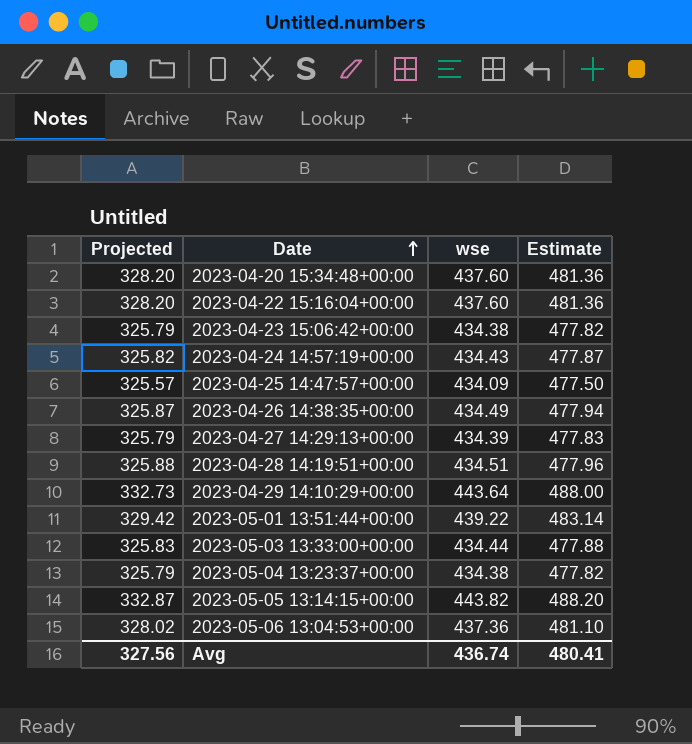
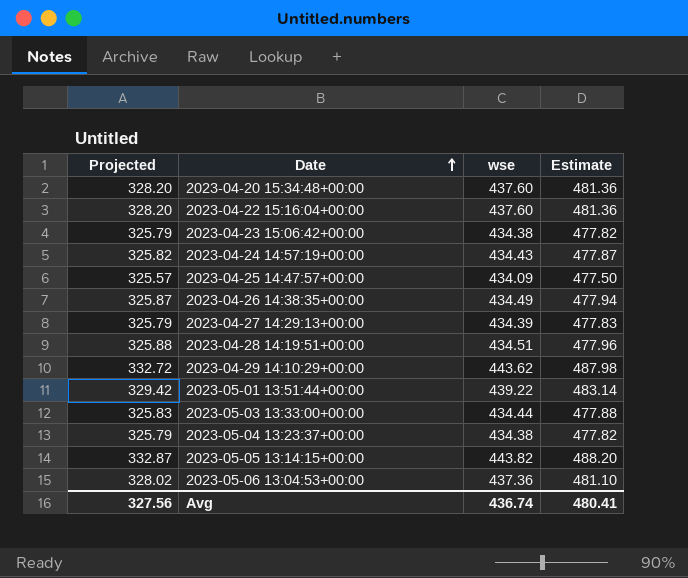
2023-04-29 14:10:29+00:00 | Projected: 332.73 -> 332.72
2023-04-29 14:10:29+00:00 | wse: 443.64 -> 443.62
2023-04-29 14:10:29+00:00 | Estimate: 488.00 -> 487.98

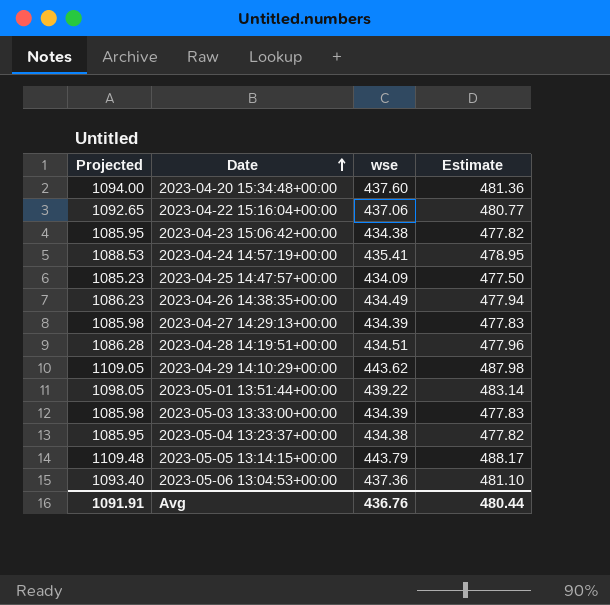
column Projected | formula: [wse] * 0.75 -> [wse] * 2.5
2023-04-22 15:16:04+00:00 | wse: 437.60 -> 437.06
2023-04-22 15:16:04+00:00 | Estimate: 481.36 -> 480.77
2023-04-24 14:57:19+00:00 | wse: 434.43 -> 435.41
2023-04-24 14:57:19+00:00 | Estimate: 477.87 -> 478.95
2023-05-03 13:33:00+00:00 | wse: 434.44 -> 434.39
2023-05-03 13:33:00+00:00 | Estimate: 477.88 -> 477.83
2023-05-05 13:14:15+00:00 | wse: 443.82 -> 443.79
2023-05-05 13:14:15+00:00 | Estimate: 488.20 -> 488.17
Avg | Projected: 327.56 -> 1091.91
Avg | wse: 436.74 -> 436.76
Avg | Estimate: 480.41 -> 480.44

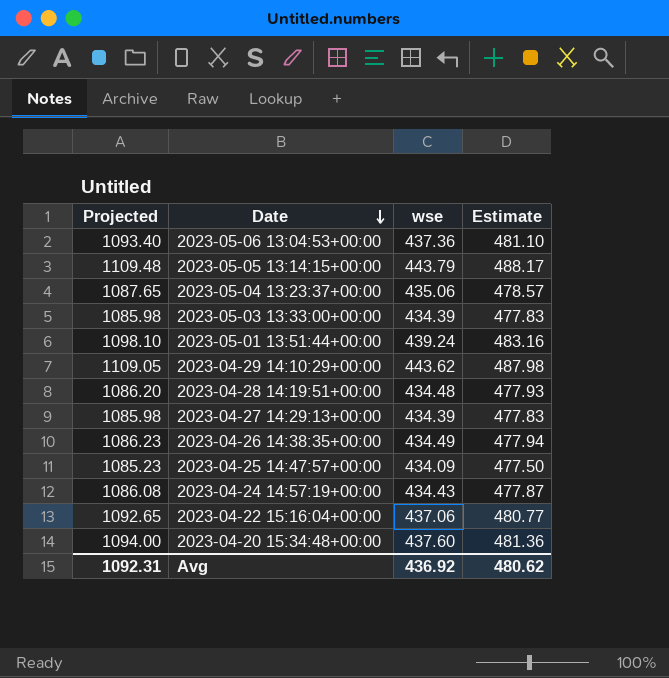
row order: Date ascending -> Date descending
row 2023-04-23 15:06:42+00:00: 1085.95 | 434.38 | 477.82 -> none
2023-05-04 13:23:37+00:00 | Projected: 1085.95 -> 1087.65
2023-05-04 13:23:37+00:00 | wse: 434.38 -> 435.06
2023-05-04 13:23:37+00:00 | Estimate: 477.82 -> 478.57
2023-05-01 13:51:44+00:00 | Projected: 1098.05 -> 1098.10
2023-05-01 13:51:44+00:00 | wse: 439.22 -> 439.24
2023-05-01 13:51:44+00:00 | Estimate: 483.14 -> 483.16
2023-04-28 14:19:51+00:00 | Projected: 1086.28 -> 1086.20
2023-04-28 14:19:51+00:00 | wse: 434.51 -> 434.48
2023-04-28 14:19:51+00:00 | Estimate: 477.96 -> 477.93
2023-04-24 14:57:19+00:00 | Projected: 1088.53 -> 1086.08
2023-04-24 14:57:19+00:00 | wse: 435.41 -> 434.43
2023-04-24 14:57:19+00:00 | Estimate: 478.95 -> 477.87
Avg | Projected: 1091.91 -> 1092.31
Avg | wse: 436.76 -> 436.92
Avg | Estimate: 480.44 -> 480.62

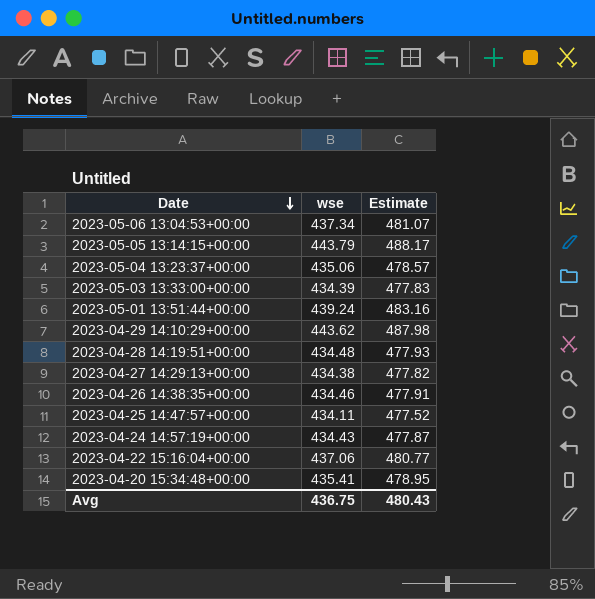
column Projected | formula: [wse] * 2.5 -> none
2023-05-06 13:04:53+00:00 | wse: 437.36 -> 437.34
2023-05-06 13:04:53+00:00 | Estimate: 481.10 -> 481.07
2023-04-27 14:29:13+00:00 | wse: 434.39 -> 434.38
2023-04-27 14:29:13+00:00 | Estimate: 477.83 -> 477.82
2023-04-26 14:38:35+00:00 | wse: 434.49 -> 434.46
2023-04-26 14:38:35+00:00 | Estimate: 477.94 -> 477.91
2023-04-25 14:47:57+00:00 | wse: 434.09 -> 434.11
2023-04-25 14:47:57+00:00 | Estimate: 477.50 -> 477.52
2023-04-20 15:34:48+00:00 | wse: 437.60 -> 435.41
2023-04-20 15:34:48+00:00 | Estimate: 481.36 -> 478.95
Avg | wse: 436.92 -> 436.75
Avg | Estimate: 480.62 -> 480.43

